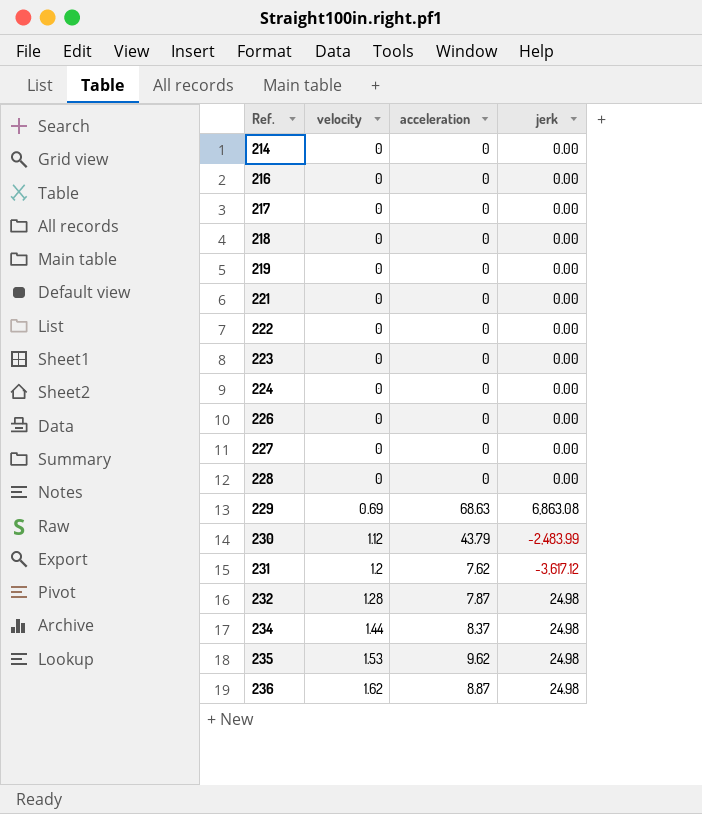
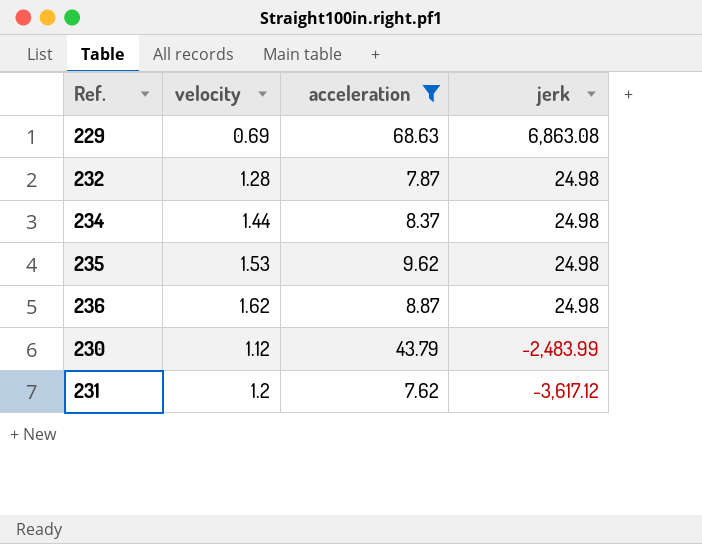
filter: none -> acceleration != 0
row order: Ref. ascending -> jerk descending

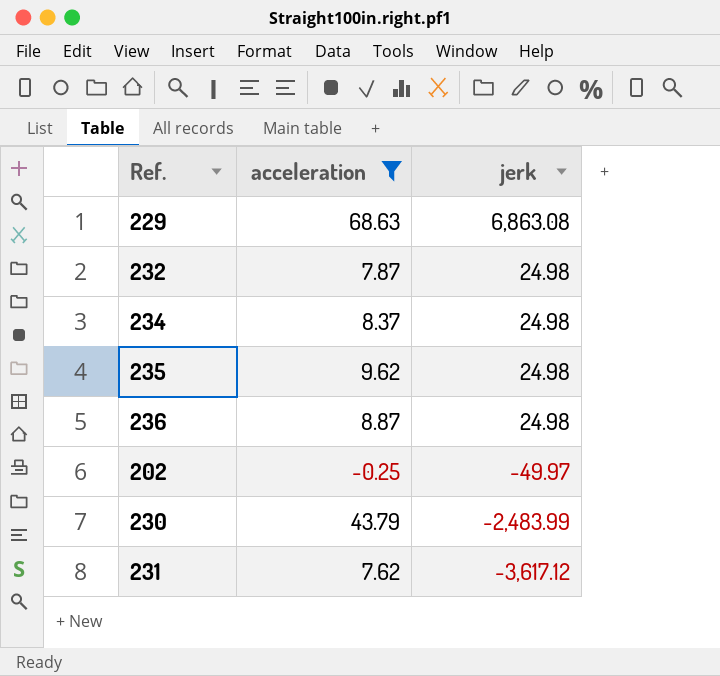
column velocity | position: 2 -> none
row 202: none -> -0.25 | -49.97

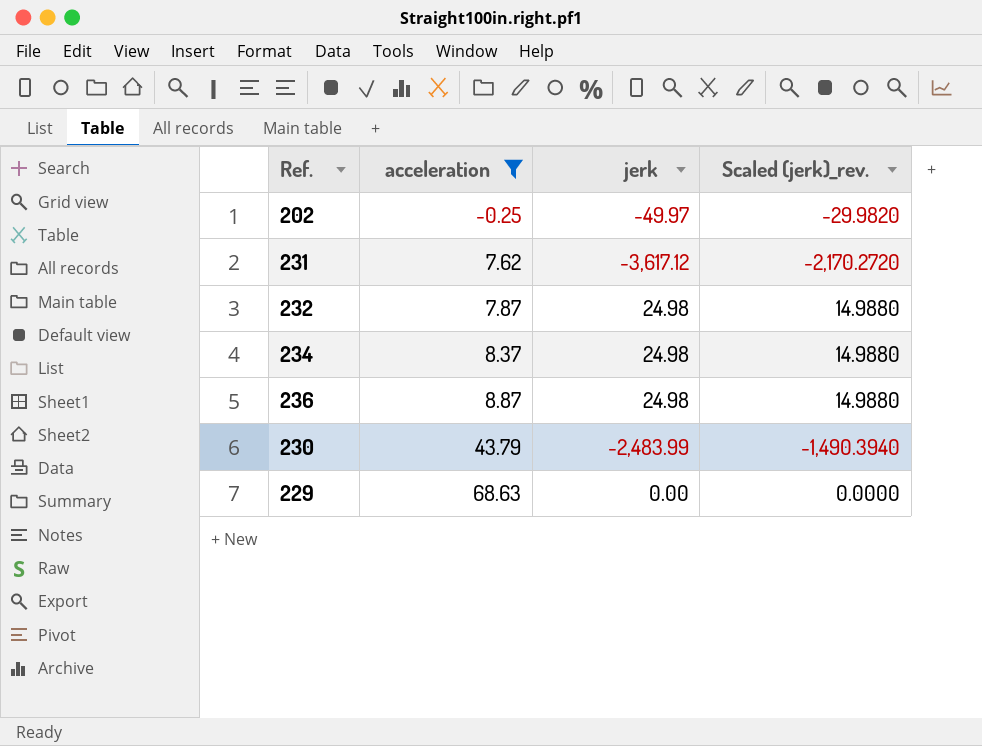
row order: jerk descending -> acceleration ascending
column Scaled (jerk)_rev. | formula: none -> [jerk] * 0.6
row 235: 9.62 | 24.98 -> none
229 | jerk: 6,863.08 -> 0.00

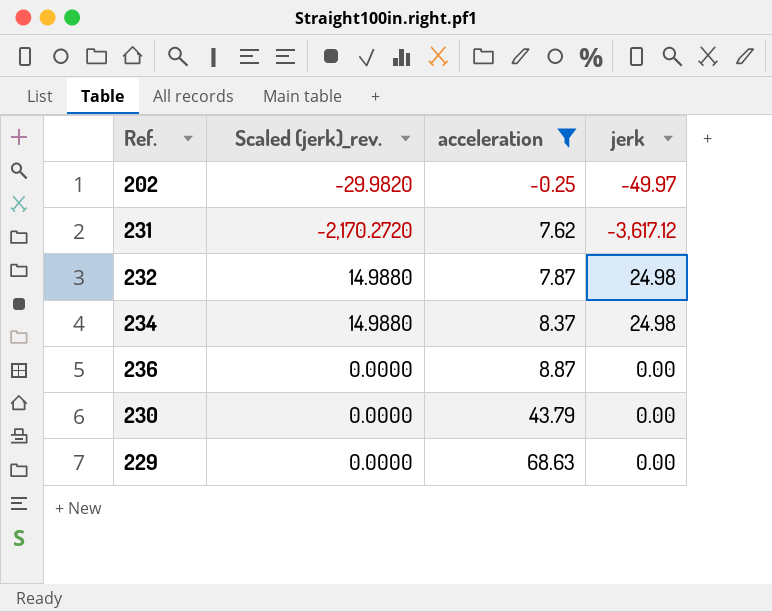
column Scaled (jerk)_rev. | position: 4 -> 2
236 | Scaled (jerk)_rev.: 14.9880 -> 0.0000
236 | jerk: 24.98 -> 0.00
230 | Scaled (jerk)_rev.: -1,490.3940 -> 0.0000
230 | jerk: -2,483.99 -> 0.00

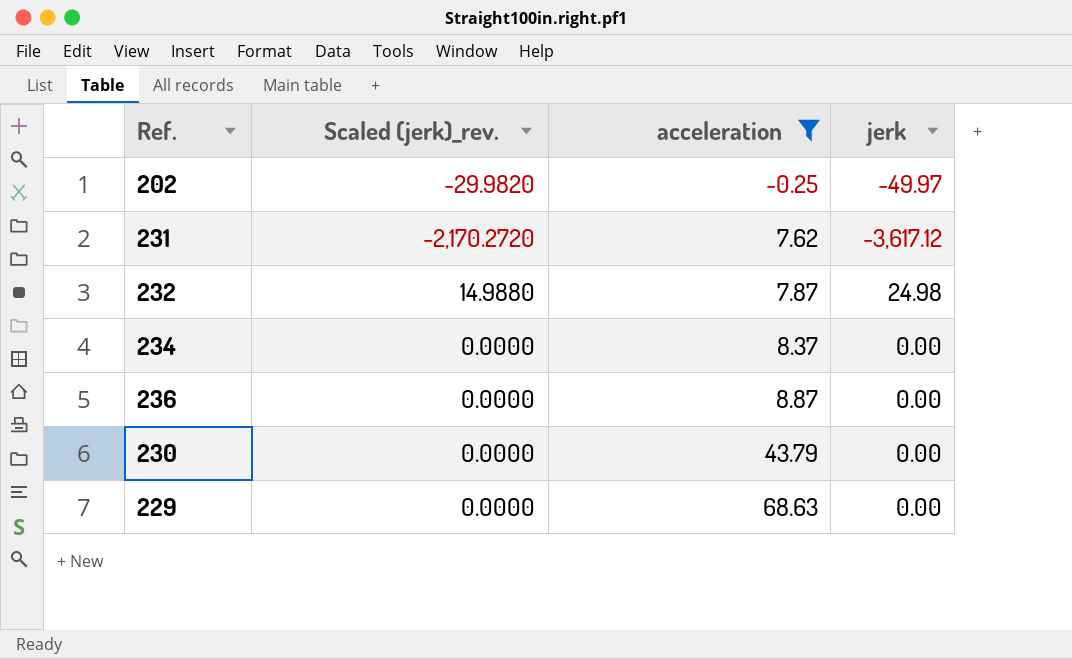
234 | Scaled (jerk)_rev.: 14.9880 -> 0.0000
234 | jerk: 24.98 -> 0.00

